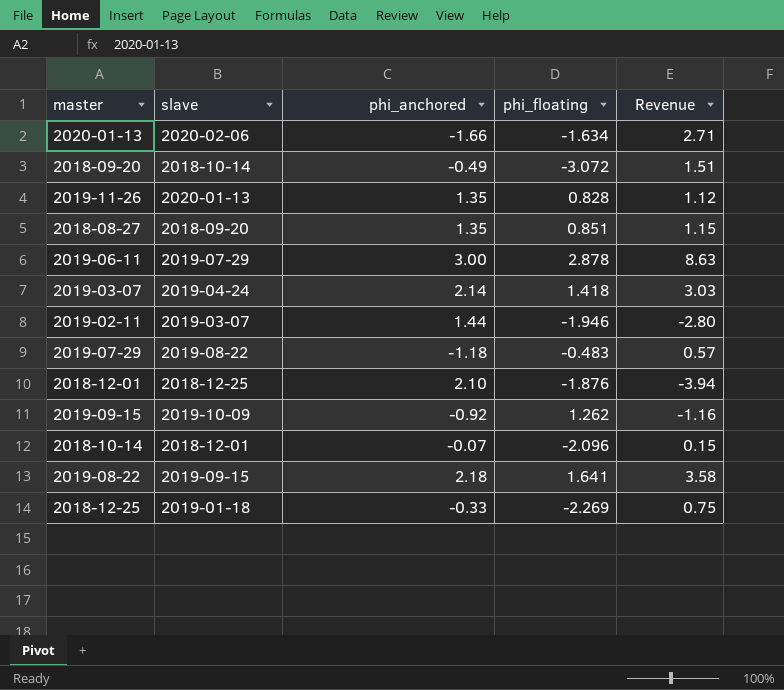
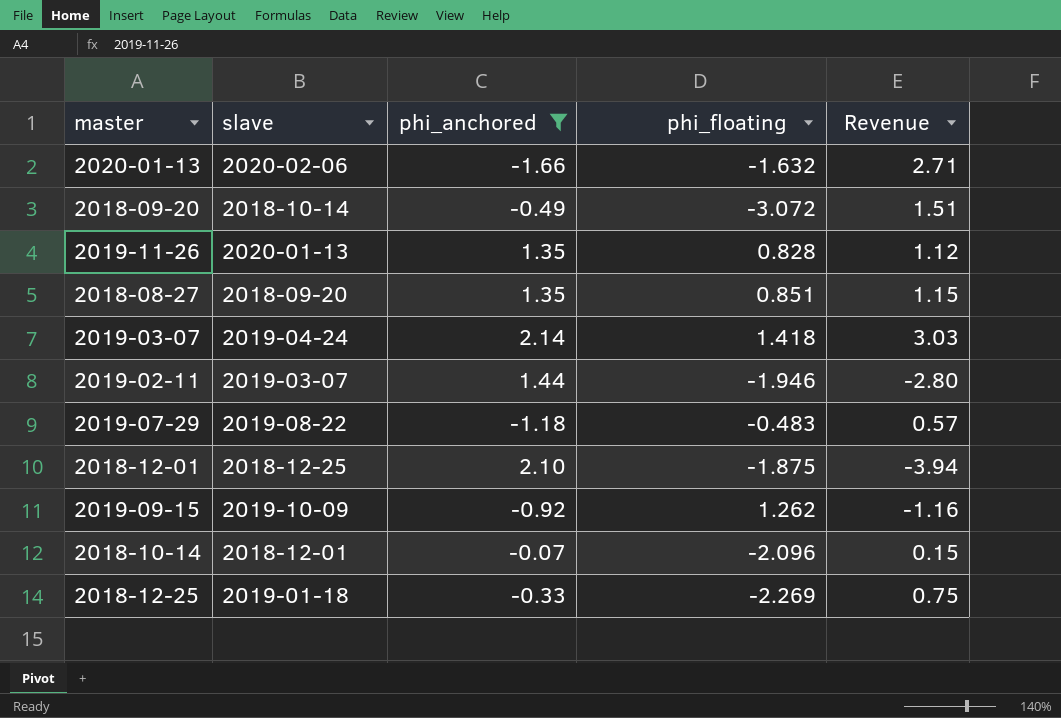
filter: none -> phi_anchored <= 2.14
2020-01-13 | phi_floating: -1.634 -> -1.632
2018-12-01 | phi_floating: -1.876 -> -1.875

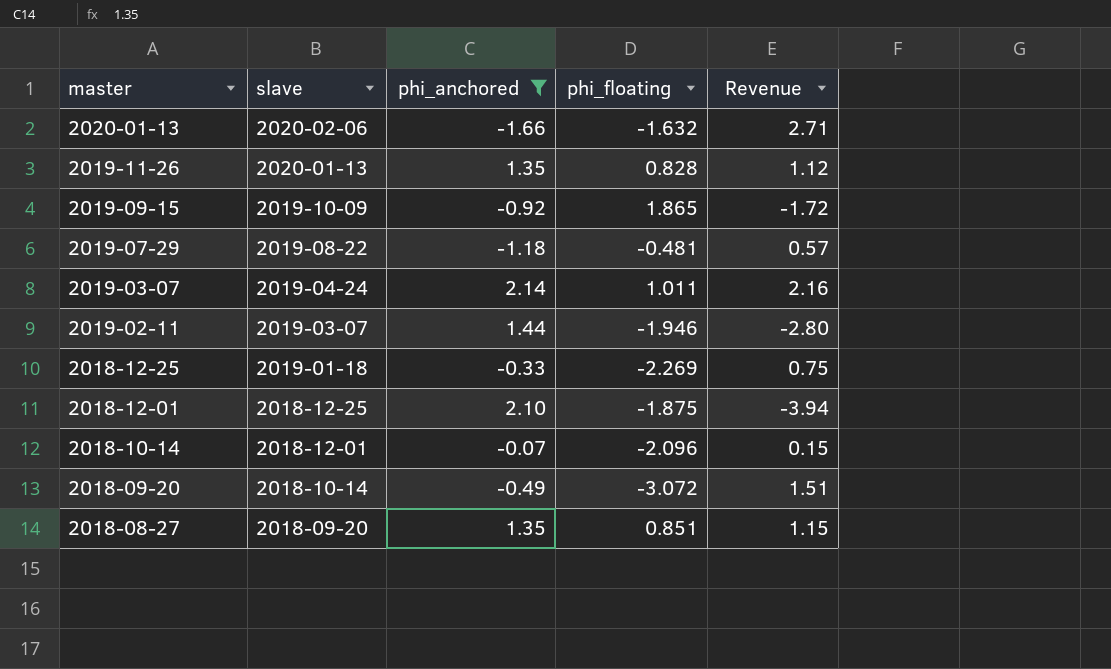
row order: none -> master descending
2019-09-15 | phi_floating: 1.262 -> 1.865
2019-09-15 | Revenue: -1.16 -> -1.72
2019-07-29 | phi_floating: -0.483 -> -0.481
2019-03-07 | phi_floating: 1.418 -> 1.011
2019-03-07 | Revenue: 3.03 -> 2.16

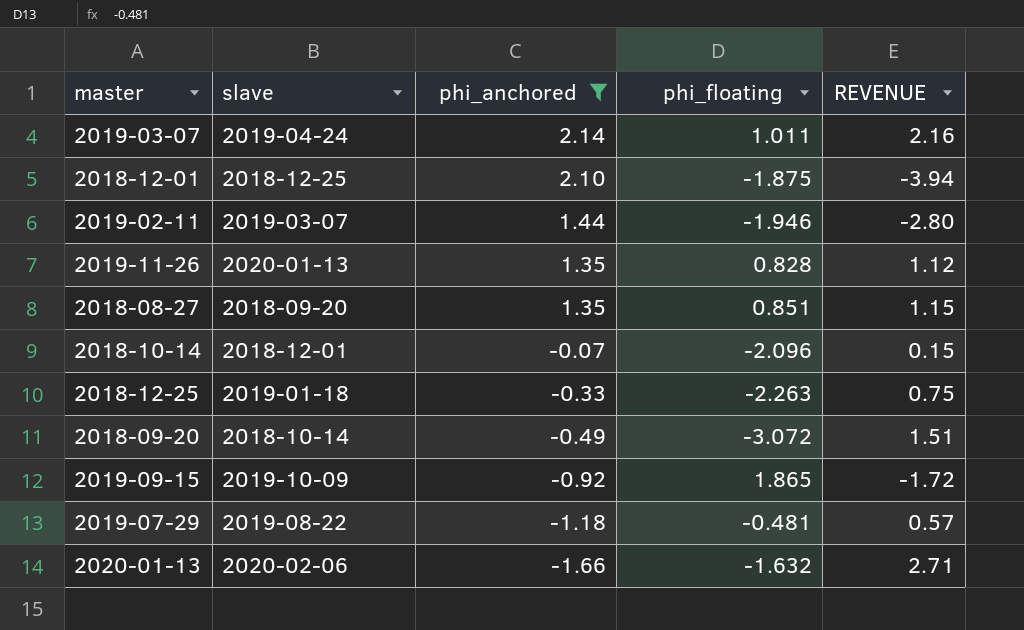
row order: master descending -> phi_anchored descending
column name: Revenue -> REVENUE
2018-12-25 | phi_floating: -2.269 -> -2.263

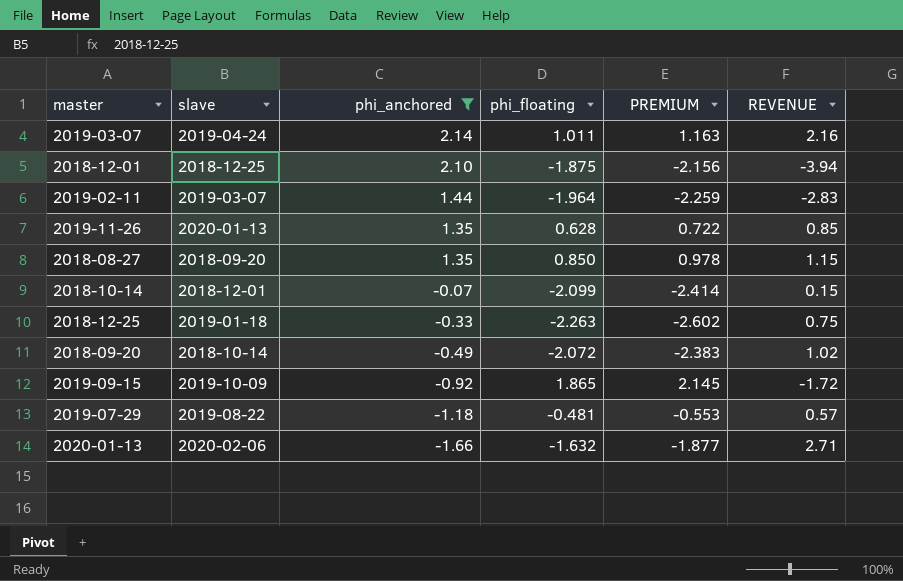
column PREMIUM | formula: none -> [phi_floating] * 1.15
2019-02-11 | phi_floating: -1.946 -> -1.964
2019-02-11 | REVENUE: -2.80 -> -2.83
2019-11-26 | phi_floating: 0.828 -> 0.628
2019-11-26 | REVENUE: 1.12 -> 0.85
2018-08-27 | phi_floating: 0.851 -> 0.850
2018-10-14 | phi_floating: -2.096 -> -2.099
2018-09-20 | phi_floating: -3.072 -> -2.072
2018-09-20 | REVENUE: 1.51 -> 1.02

